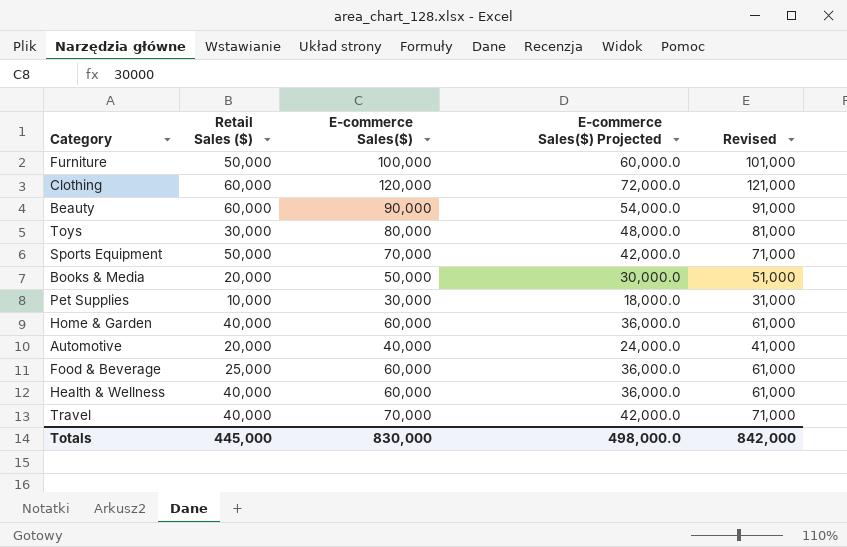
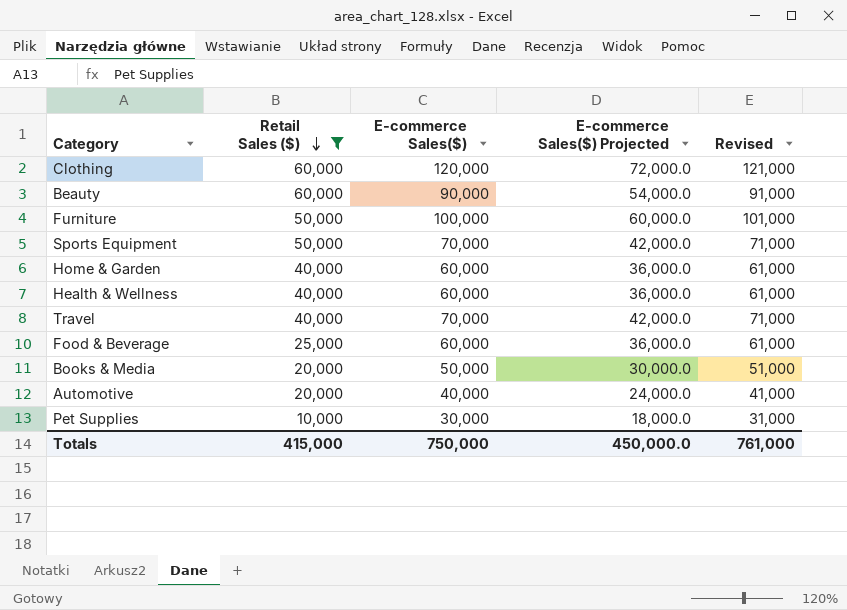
filter: none -> Retail Sales ($) != 30,000
row order: none -> Retail Sales ($) descending
Totals | Retail Sales ($): 445,000 -> 415,000
Totals | E-commerce Sales($): 830,000 -> 750,000
Totals | E-commerce Sales($) Projected: 498,000.0 -> 450,000.0
Totals | Revised: 842,000 -> 761,000

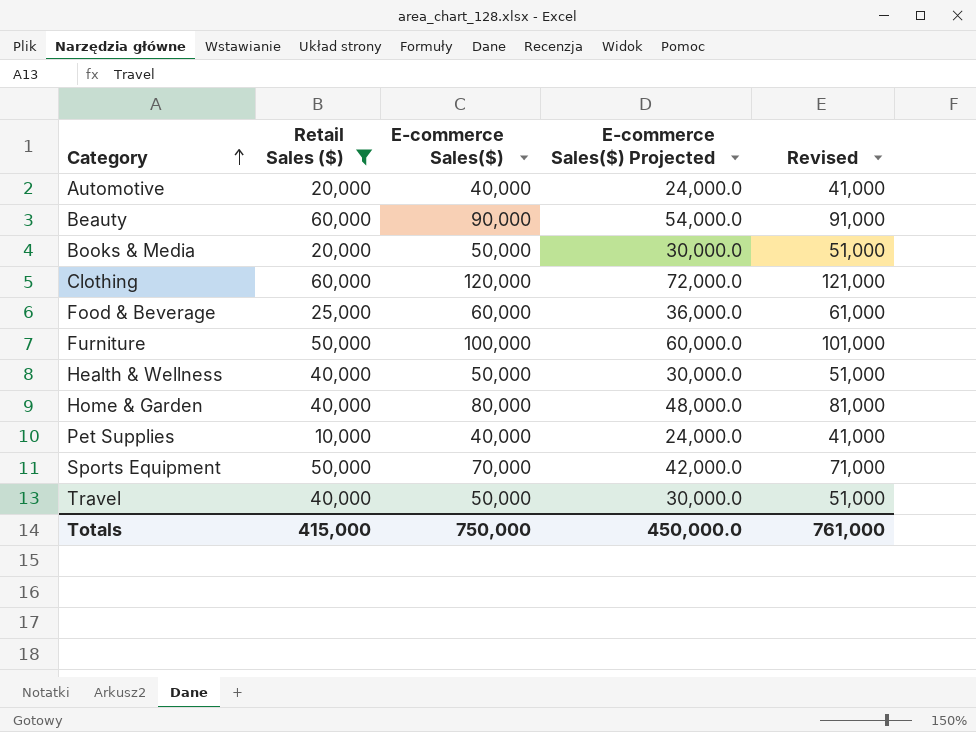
row order: Retail Sales ($) descending -> Category ascending
Health & Wellness | E-commerce Sales($): 60,000 -> 50,000
Health & Wellness | E-commerce Sales($) Projected: 36,000.0 -> 30,000.0
Health & Wellness | Revised: 61,000 -> 51,000
Home & Garden | E-commerce Sales($): 60,000 -> 80,000
Home & Garden | E-commerce Sales($) Projected: 36,000.0 -> 48,000.0
Home & Garden | Revised: 61,000 -> 81,000
Pet Supplies | E-commerce Sales($): 30,000 -> 40,000
Pet Supplies | E-commerce Sales($) Projected: 18,000.0 -> 24,000.0
Pet Supplies | Revised: 31,000 -> 41,000
Travel | E-commerce Sales($): 70,000 -> 50,000
Travel | E-commerce Sales($) Projected: 42,000.0 -> 30,000.0
Travel | Revised: 71,000 -> 51,000

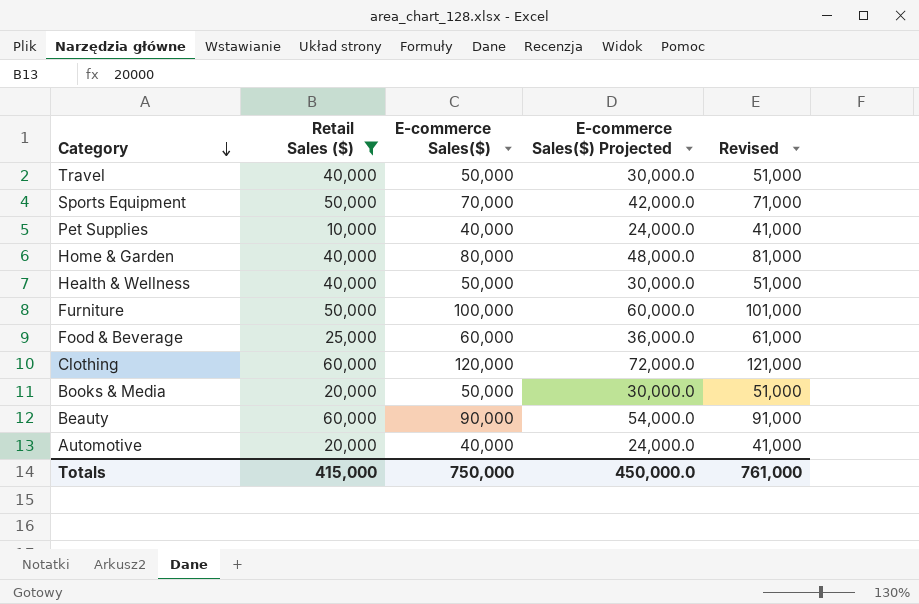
row order: Category ascending -> Category descending

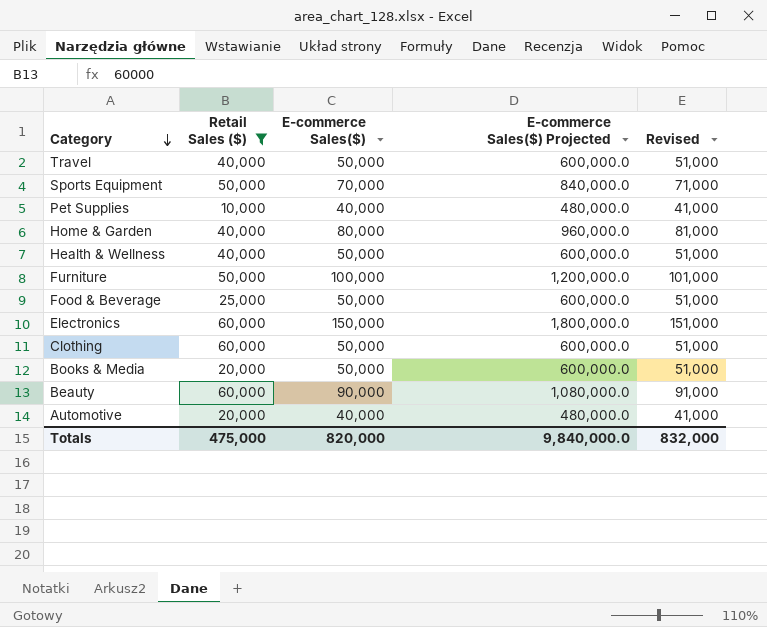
column E-commerce Sales($) Projected | formula: [E-commerce Sales($)] * 0.6 -> [E-commerce Sales($)] * 12
Food & Beverage | E-commerce Sales($): 60,000 -> 50,000
Food & Beverage | Revised: 61,000 -> 51,000
row Electronics: none -> 60,000 | 150,000 | 1,800,000.0 | 151,000
Clothing | E-commerce Sales($): 120,000 -> 50,000
Clothing | Revised: 121,000 -> 51,000
Totals | Retail Sales ($): 415,000 -> 475,000
Totals | E-commerce Sales($): 750,000 -> 820,000
Totals | E-commerce Sales($) Projected: 450,000.0 -> 9,840,000.0
Totals | Revised: 761,000 -> 832,000

